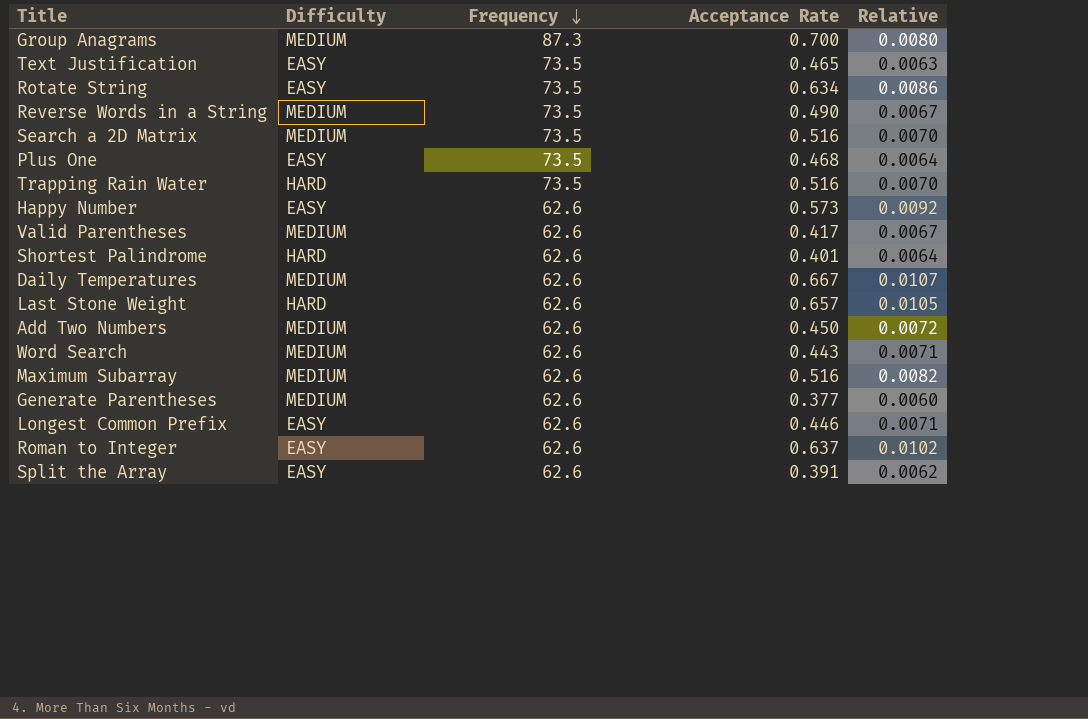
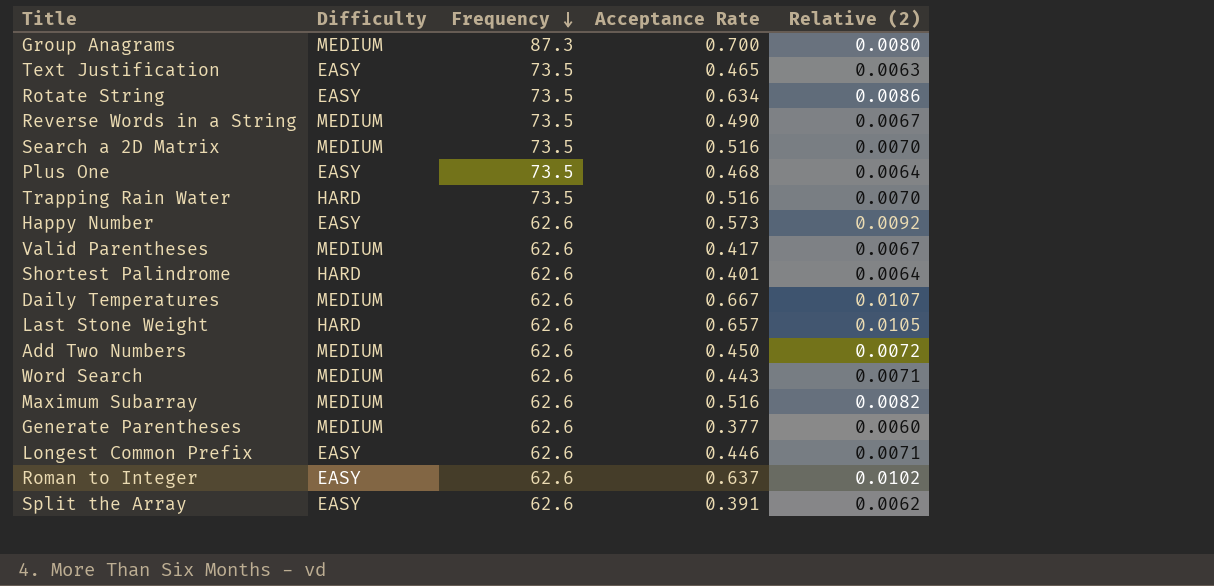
column name: Relative -> Relative (2)

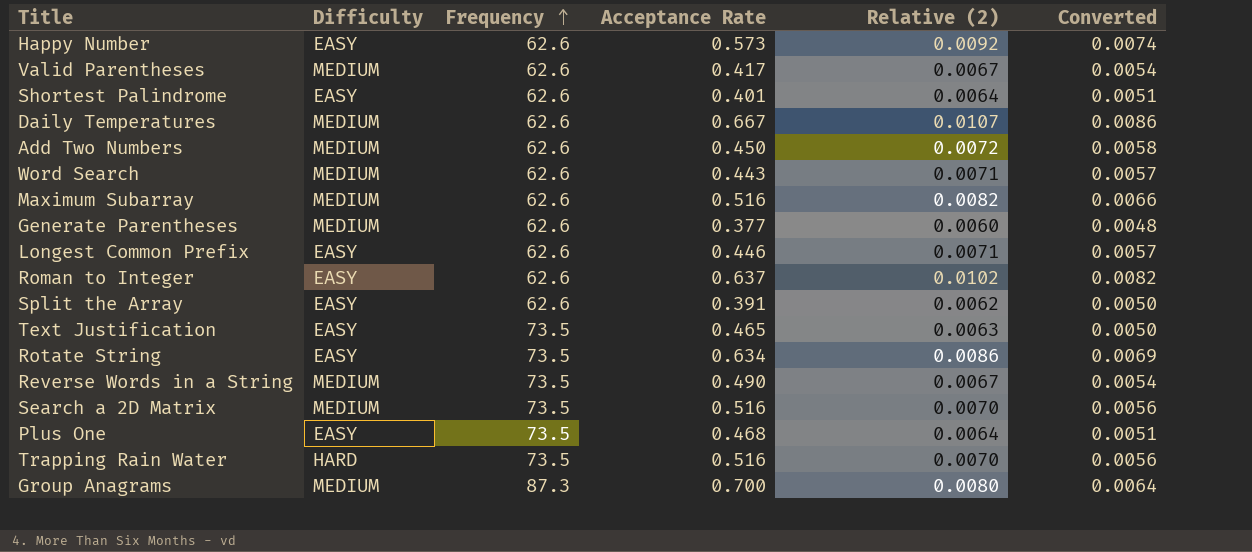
row order: Frequency descending -> Frequency ascending
column Converted | formula: none -> [Relative (2)] * 0.8
row Last Stone Weight: HARD | 62.6 | 0.657 | 0.0105 -> none
Shortest Palindrome | Difficulty: HARD -> EASY

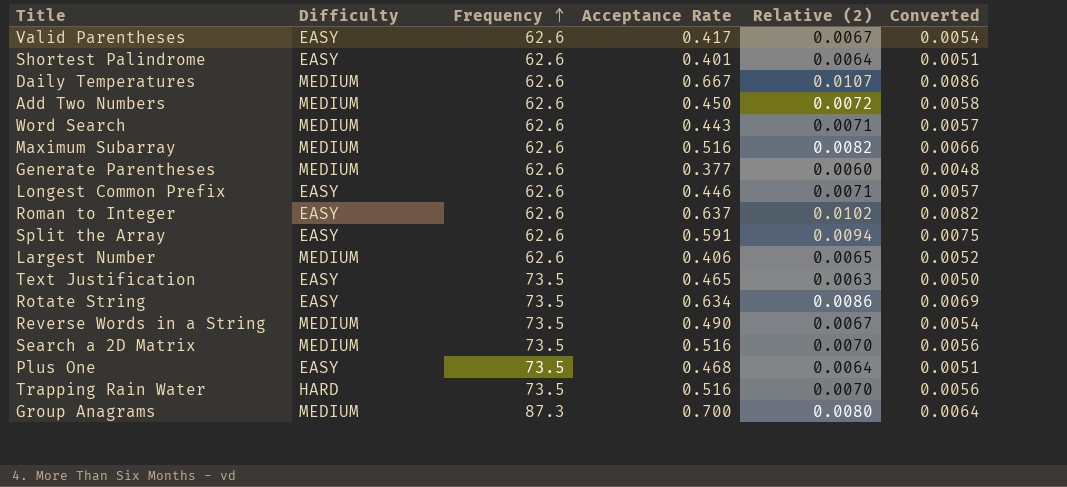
row Happy Number: EASY | 62.6 | 0.573 | 0.0092 | 0.0074 -> none
Valid Parentheses | Difficulty: MEDIUM -> EASY
Split the Array | Acceptance Rate: 0.391 -> 0.591
Split the Array | Relative (2): 0.0062 -> 0.0094
Split the Array | Converted: 0.0050 -> 0.0075
row Largest Number: none -> MEDIUM | 62.6 | 0.406 | 0.0065 | 0.0052

